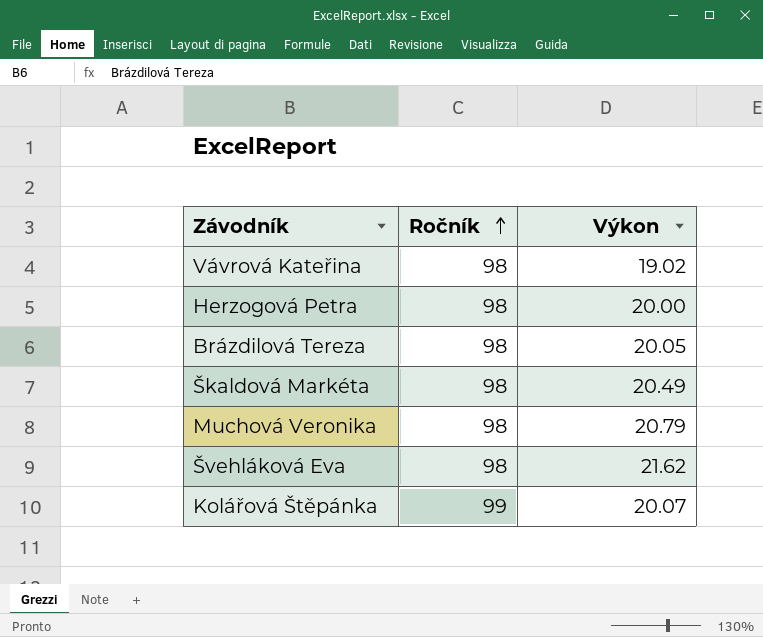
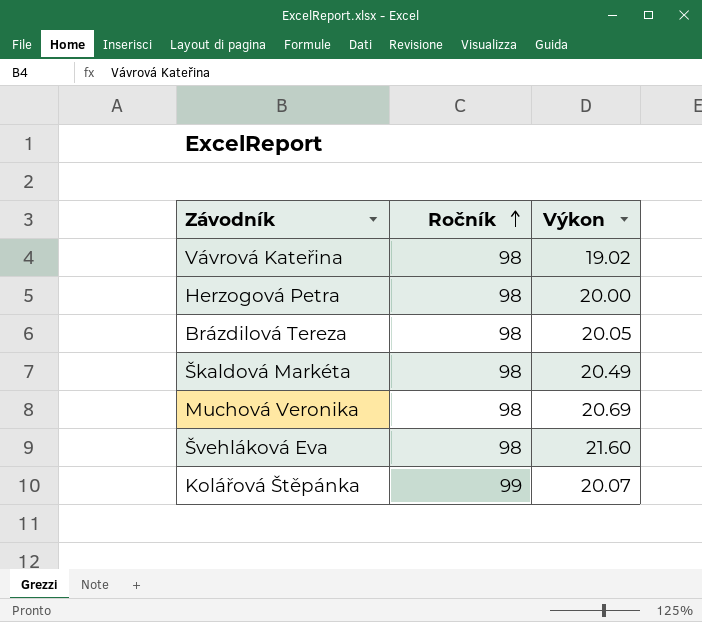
Muchová Veronika | Výkon: 20.79 -> 20.69
Švehláková Eva | Výkon: 21.62 -> 21.60

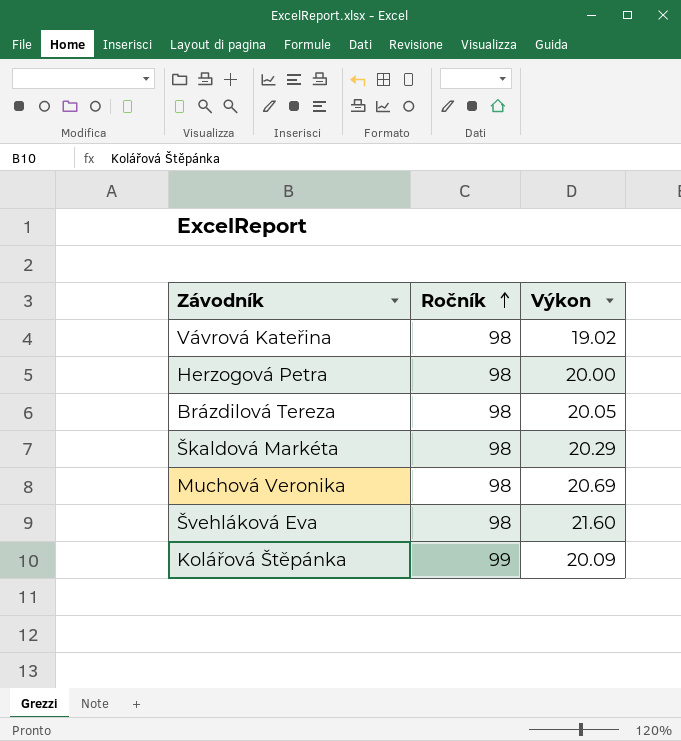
Škaldová Markéta | Výkon: 20.49 -> 20.29
Kolářová Štěpánka | Výkon: 20.07 -> 20.09

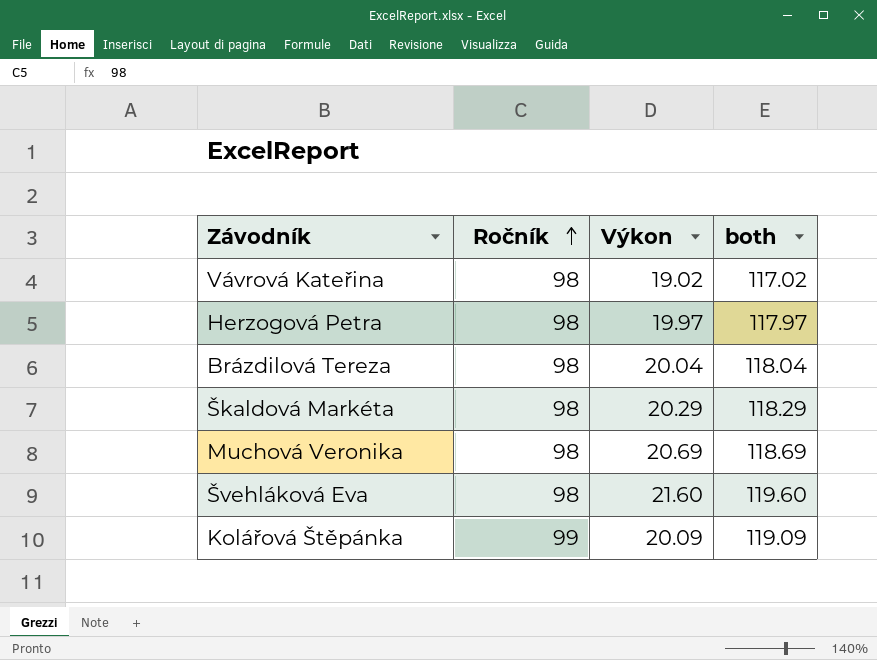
column both | formula: none -> [Ročník] + [Výkon]
Herzogová Petra | Výkon: 20.00 -> 19.97
Brázdilová Tereza | Výkon: 20.05 -> 20.04

